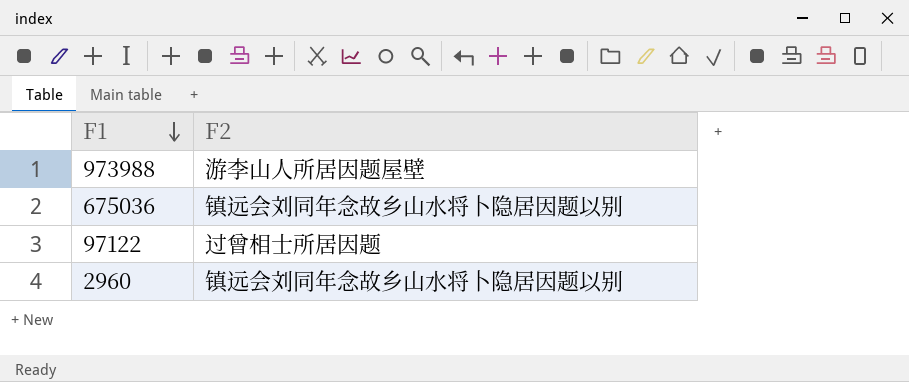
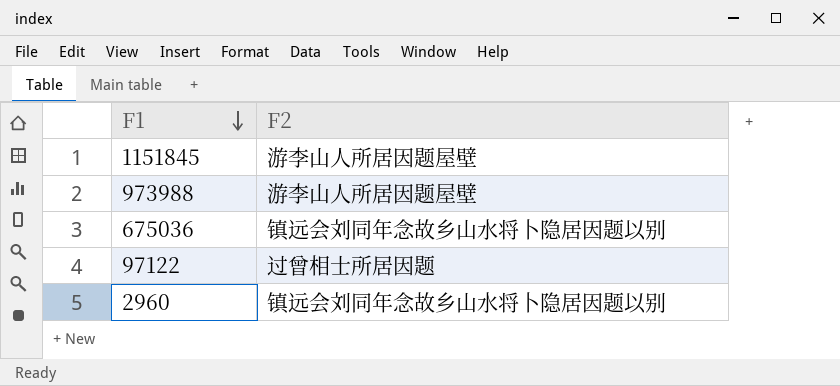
row 1151845: none -> 游李山人所居因题屋壁

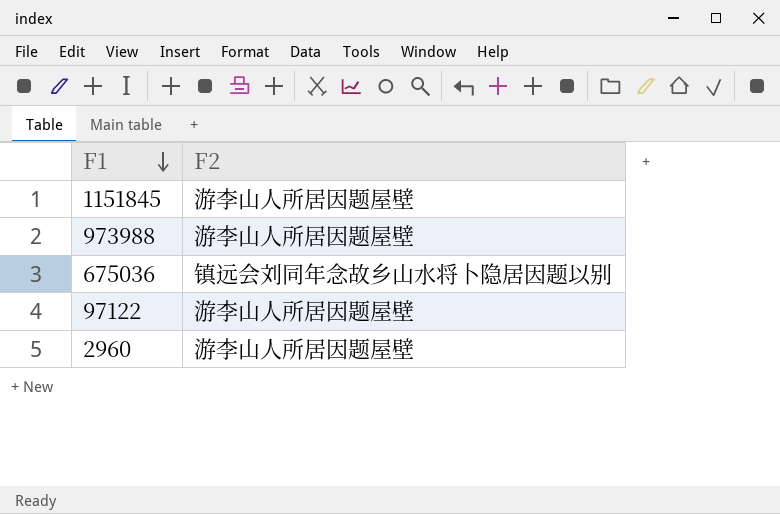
97122 | F2: 过曾相士所居因题 -> 游李山人所居因题屋壁
2960 | F2: 镇远会刘同年念故乡山水将卜隐居因题以别 -> 游李山人所居因题屋壁

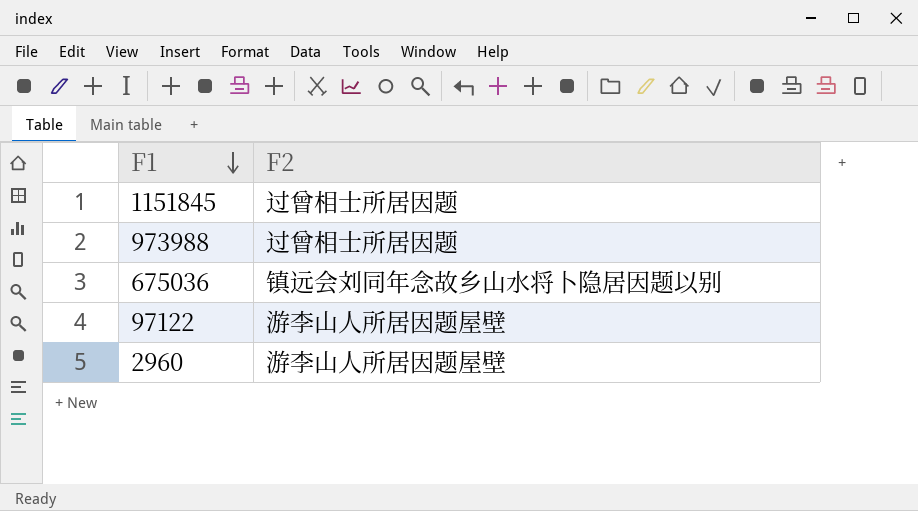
1151845 | F2: 游李山人所居因题屋壁 -> 过曾相士所居因题
973988 | F2: 游李山人所居因题屋壁 -> 过曾相士所居因题

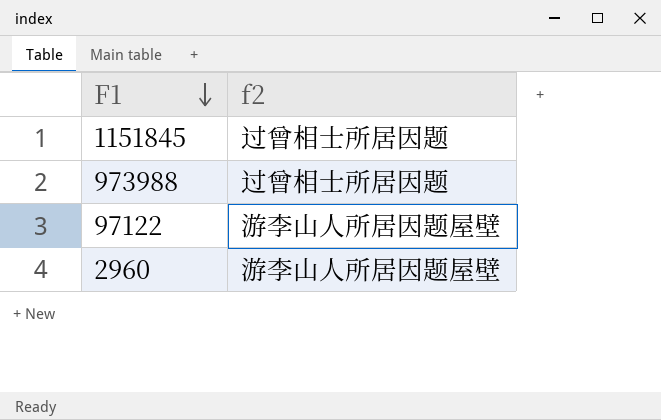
column name: F2 -> f2
row 675036: 镇远会刘同年念故乡山水将卜隐居因题以别 -> none

